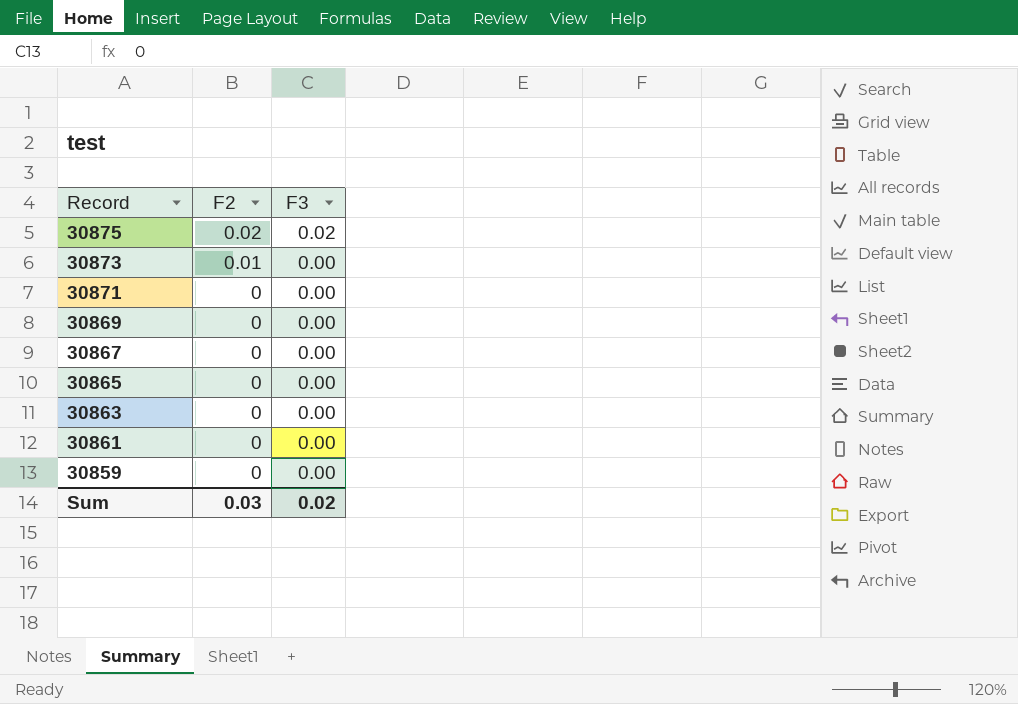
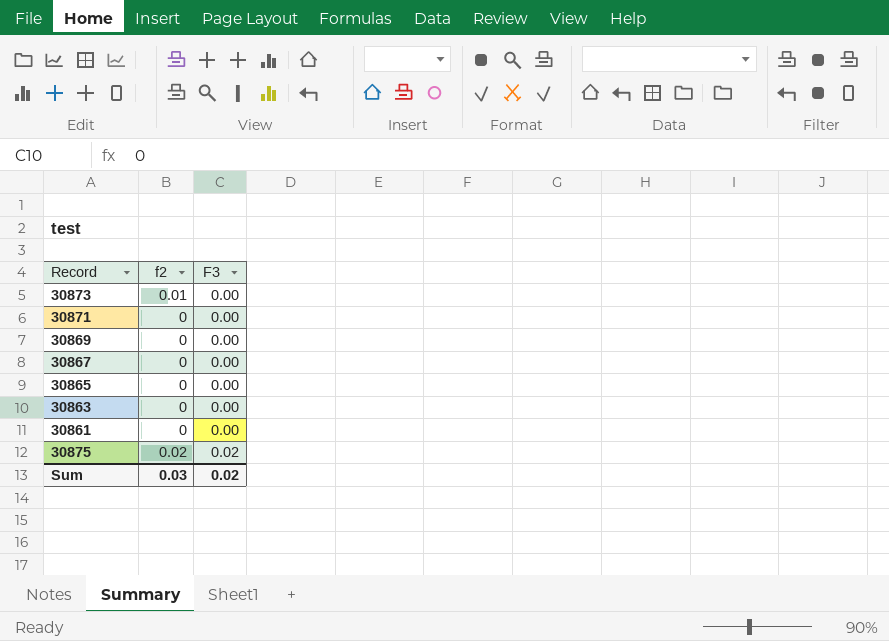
row order: Record descending -> F3 ascending
column name: F2 -> f2
row 30859: 0 | 0.00 -> none

